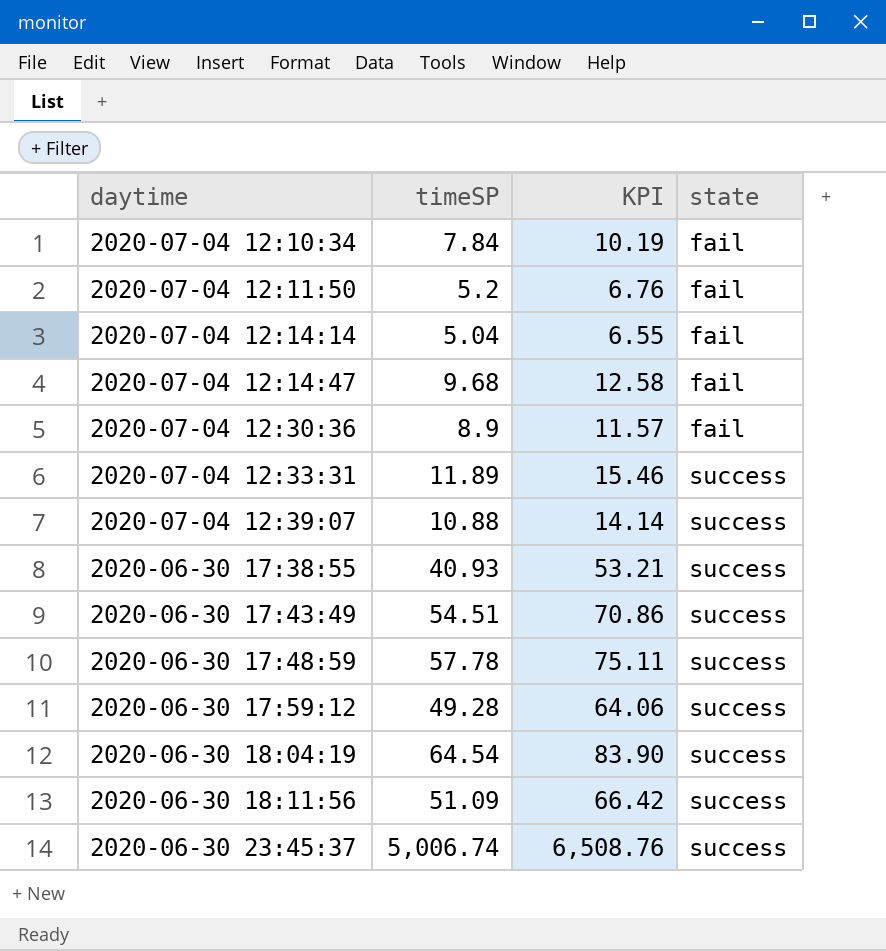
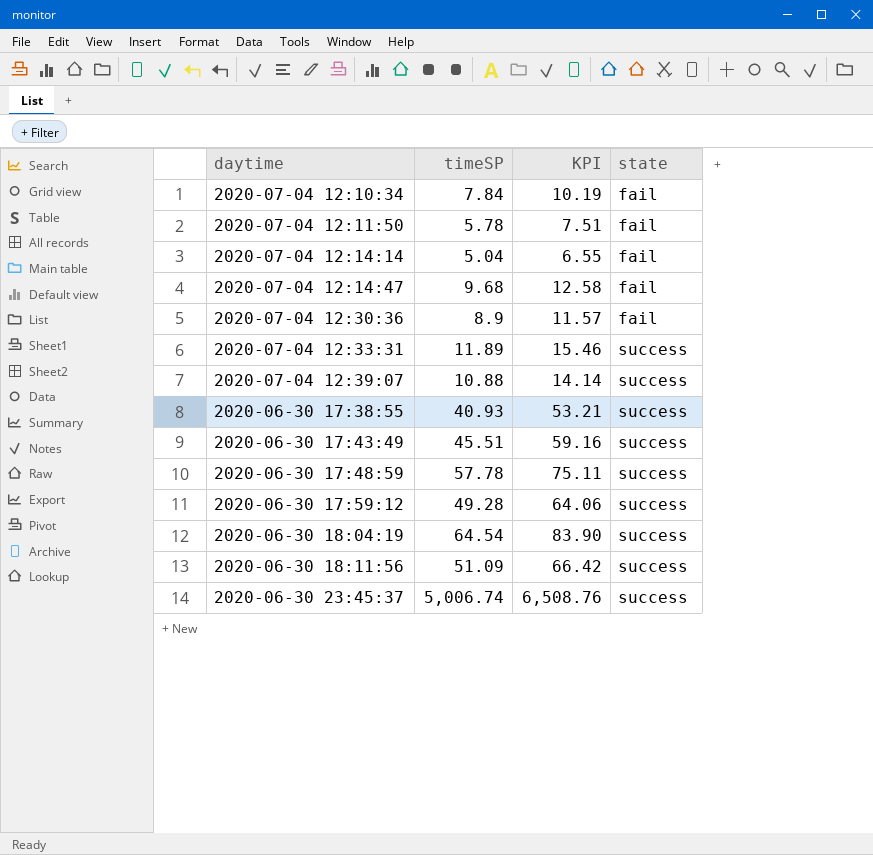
2020-07-04 12:11:50 | timeSP: 5.2 -> 5.78
2020-07-04 12:11:50 | KPI: 6.76 -> 7.51
2020-06-30 17:43:49 | timeSP: 54.51 -> 45.51
2020-06-30 17:43:49 | KPI: 70.86 -> 59.16

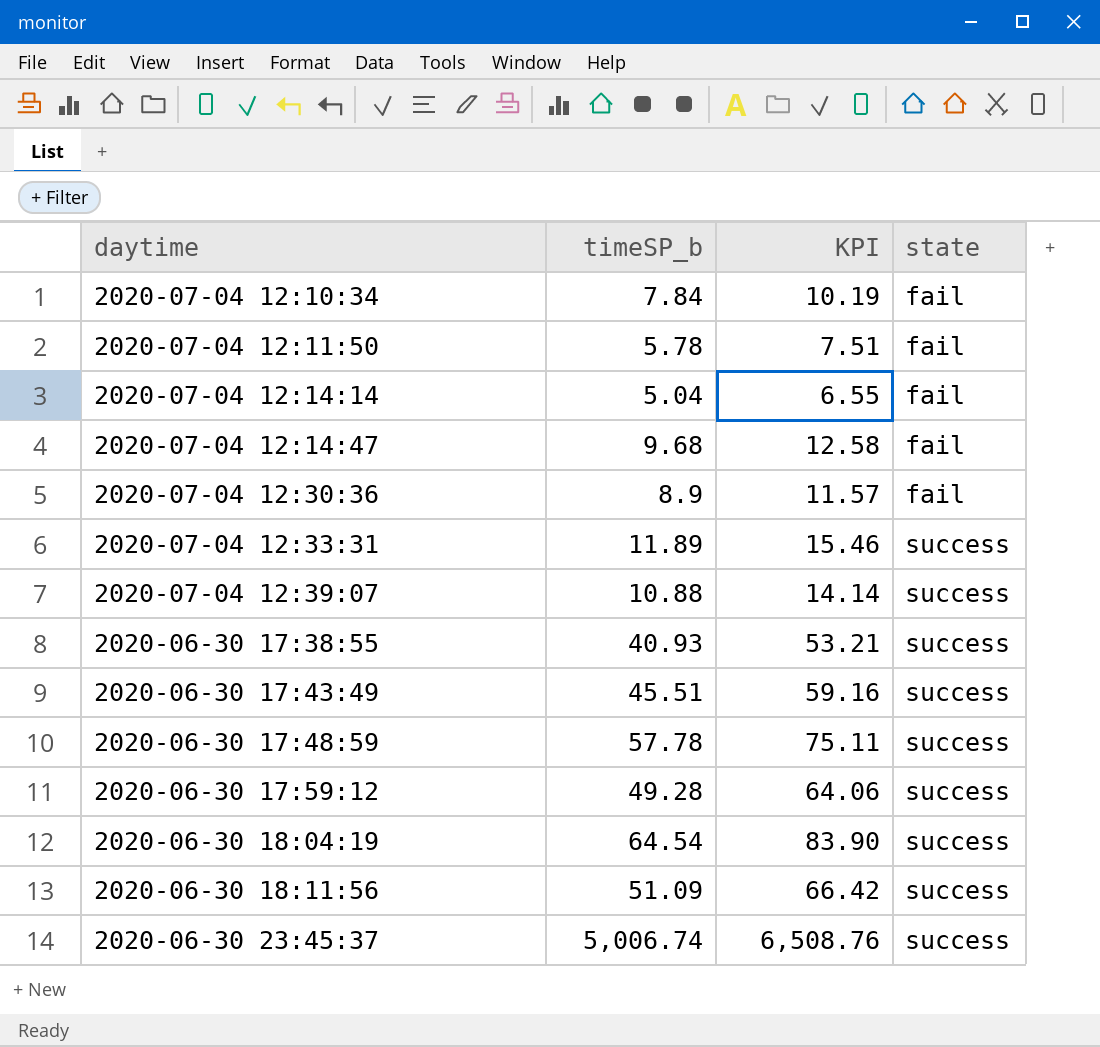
column name: timeSP -> timeSP_b

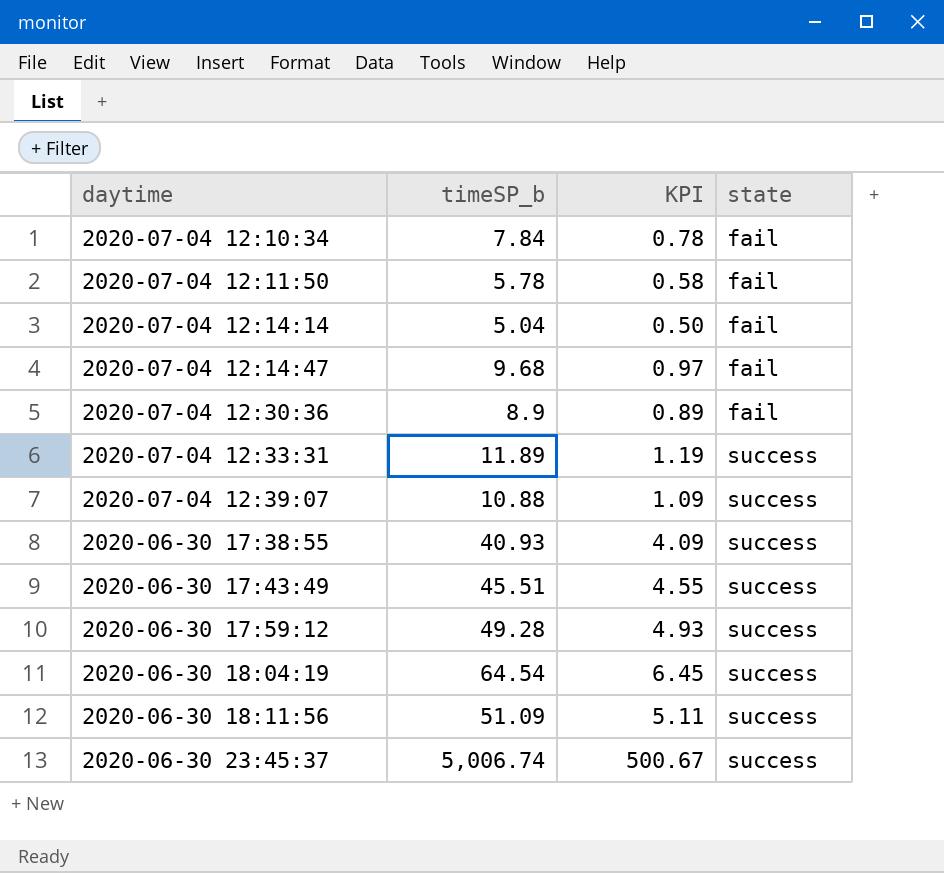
column KPI | formula: [timeSP_b] * 1.3 -> [timeSP_b] * 0.1
row 2020-06-30 17:48:59: 57.78 | 75.11 | success -> none

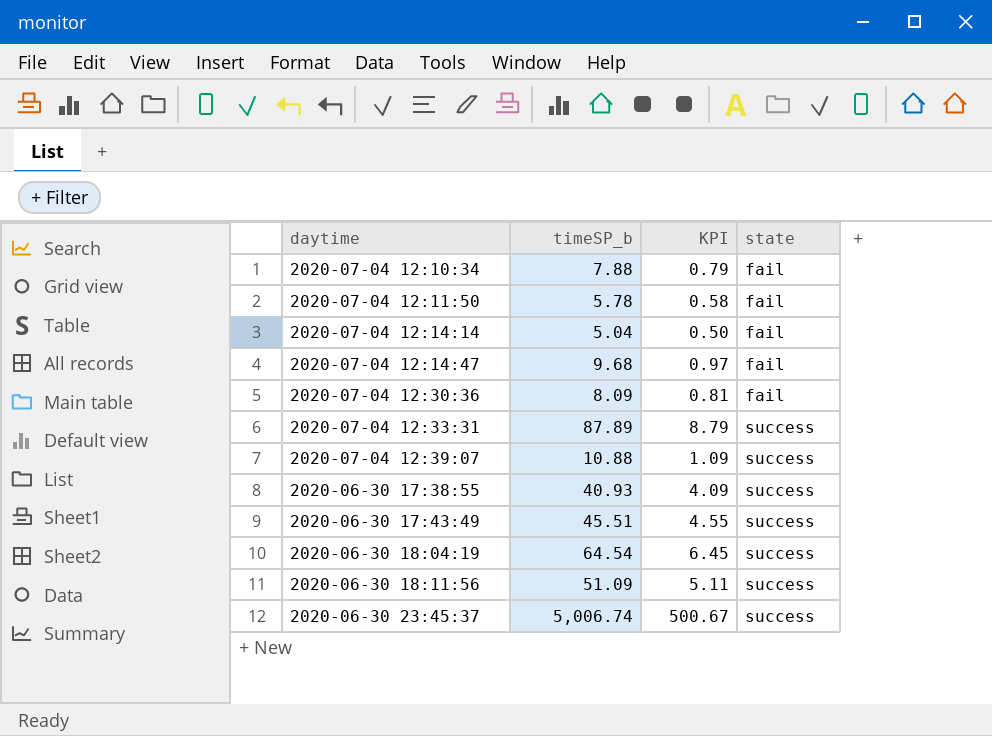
row 2020-06-30 17:59:12: 49.28 | 4.93 | success -> none
2020-07-04 12:10:34 | timeSP_b: 7.84 -> 7.88
2020-07-04 12:10:34 | KPI: 0.78 -> 0.79
2020-07-04 12:30:36 | timeSP_b: 8.9 -> 8.09
2020-07-04 12:30:36 | KPI: 0.89 -> 0.81
2020-07-04 12:33:31 | timeSP_b: 11.89 -> 87.89
2020-07-04 12:33:31 | KPI: 1.19 -> 8.79

